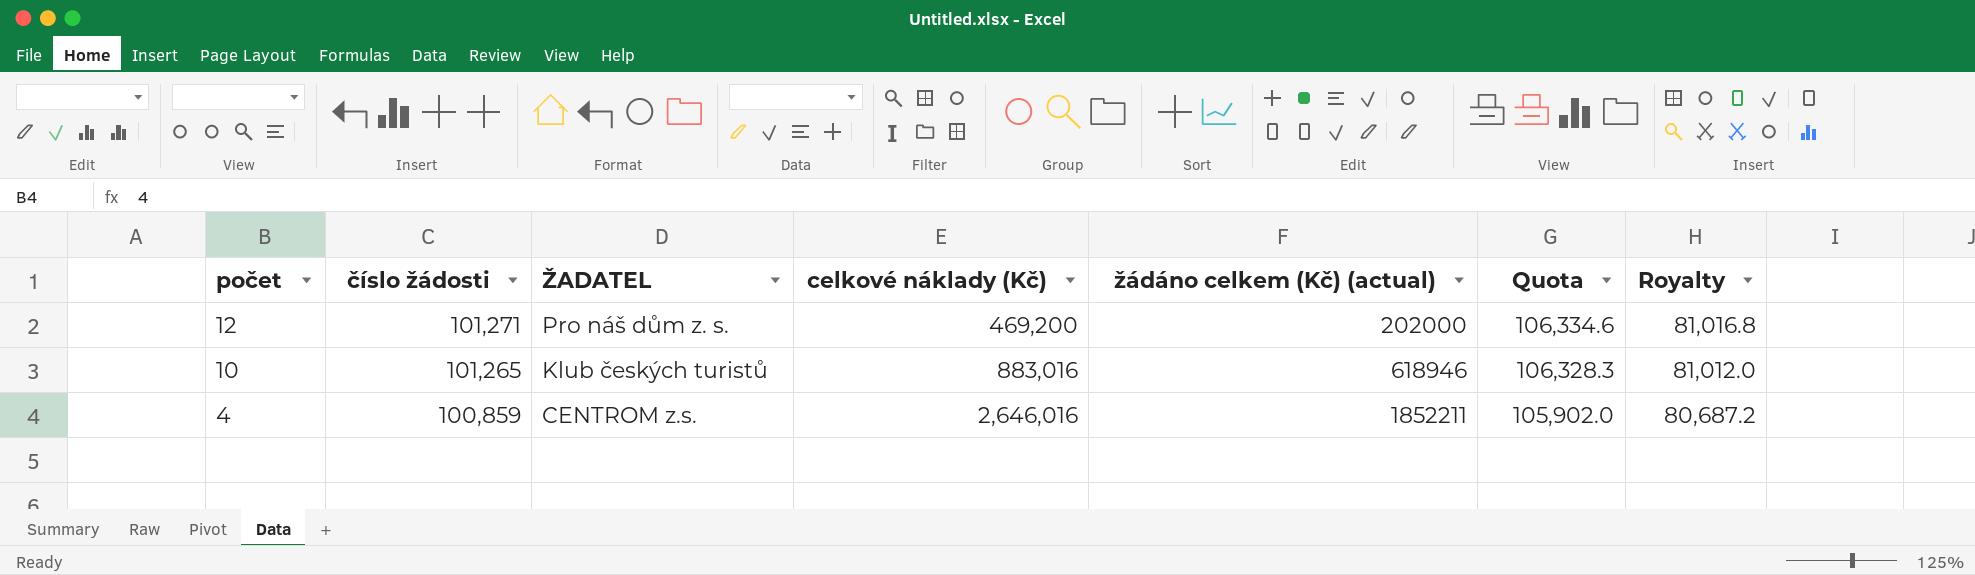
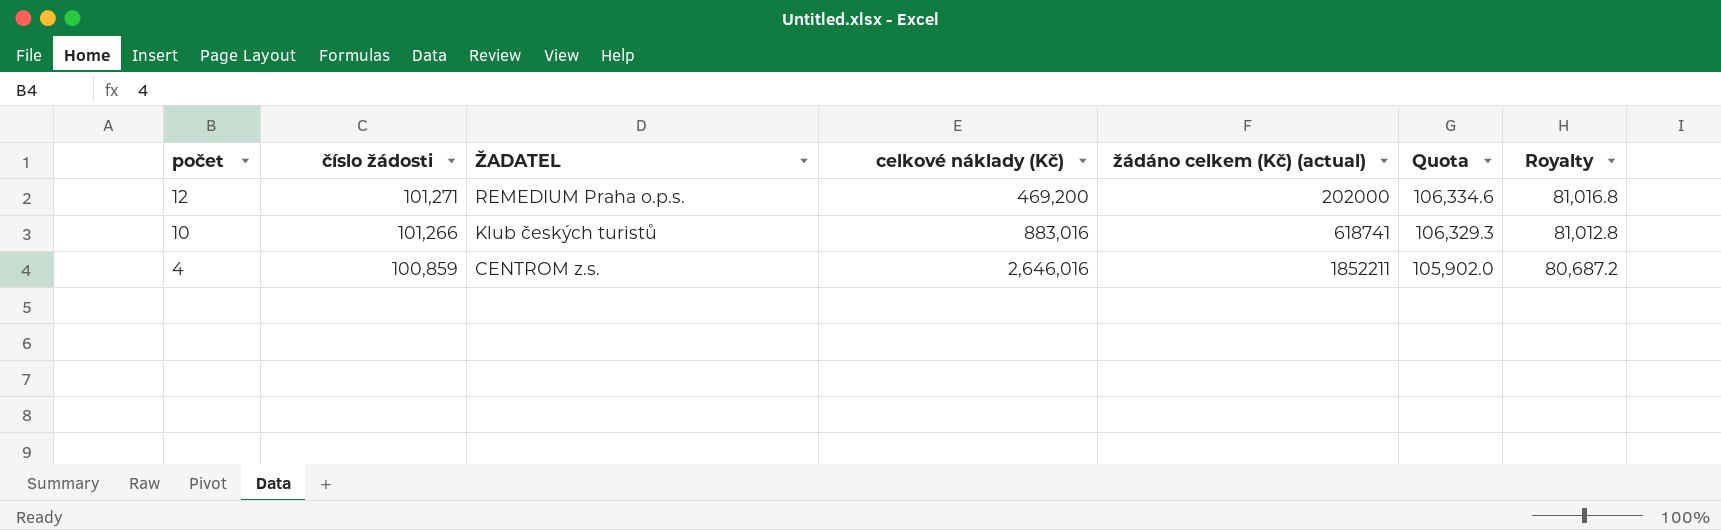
12 | ŽADATEL: Pro náš dům z. s. -> REMEDIUM Praha o.p.s.
10 | číslo žádosti: 101,265 -> 101,266
10 | žádáno celkem (Kč) (actual): 618946 -> 618741
10 | Quota: 106,328.3 -> 106,329.3
10 | Royalty: 81,012.0 -> 81,012.8

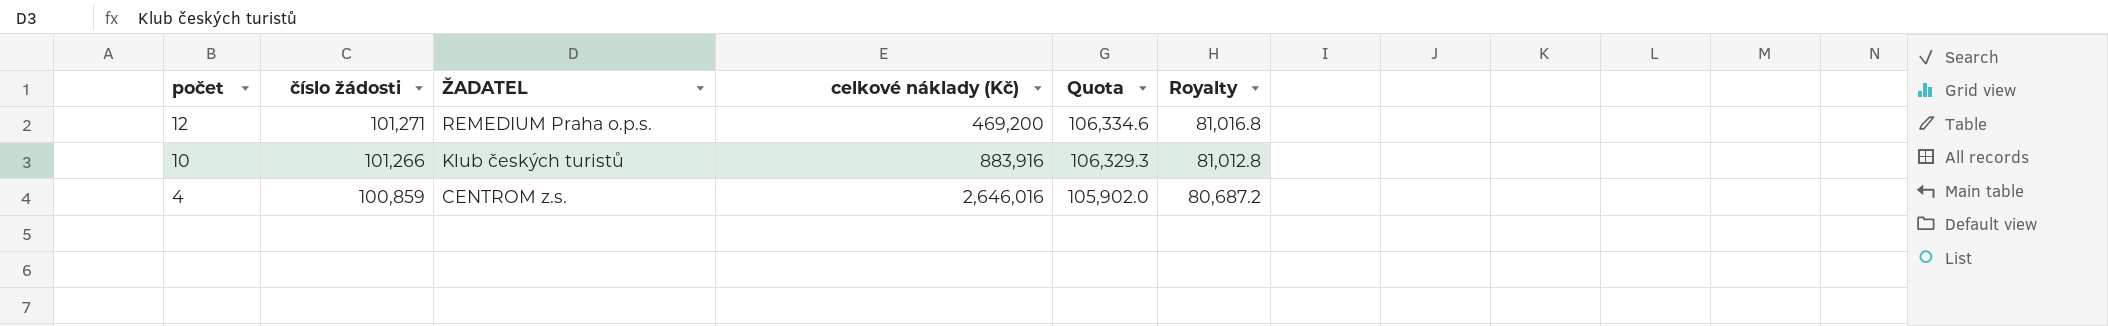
column žádáno celkem (Kč) (actual) | position: 5 -> none
10 | celkové náklady (Kč): 883,016 -> 883,916

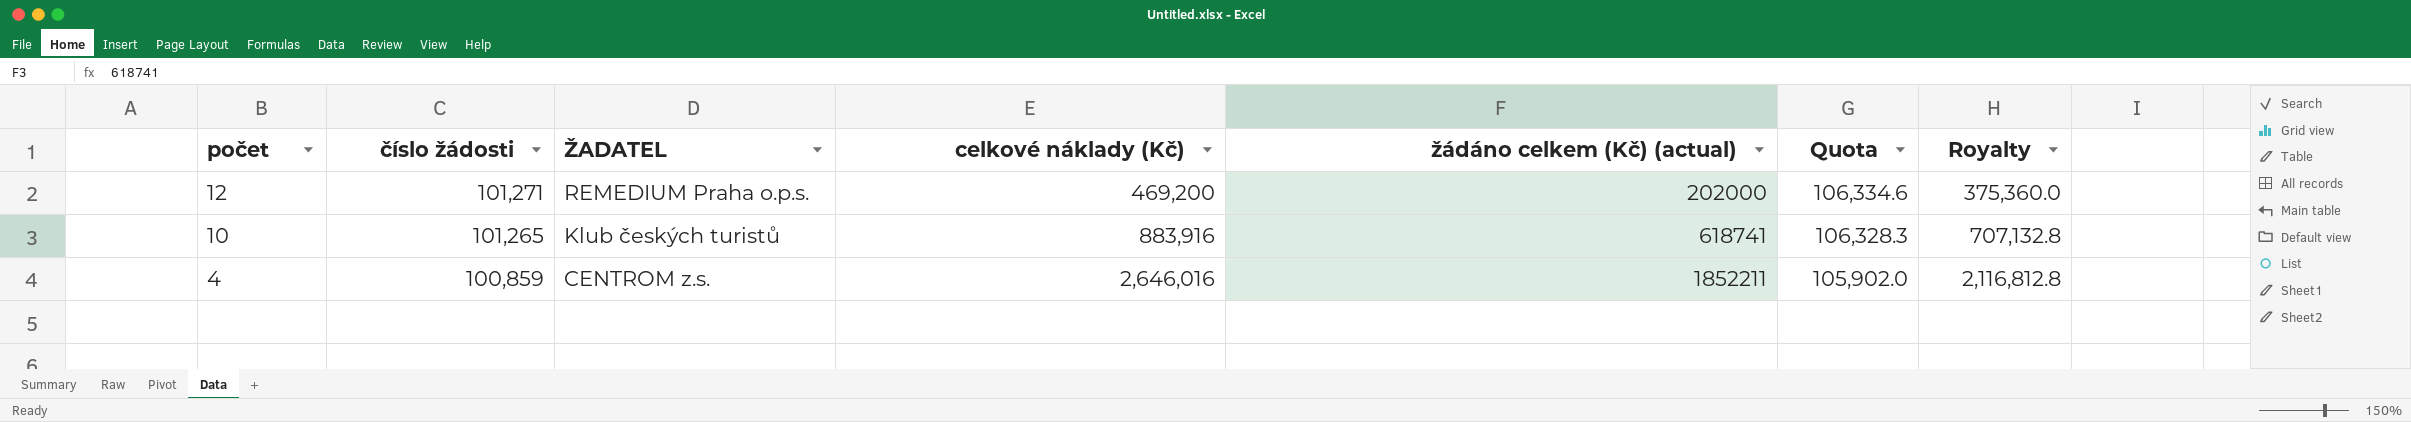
column žádáno celkem (Kč) (actual) | position: none -> 5
column Royalty | formula: [číslo žádosti] * 0.8 -> [celkové náklady (Kč)] * 0.8
10 | číslo žádosti: 101,266 -> 101,265
10 | Quota: 106,329.3 -> 106,328.3

